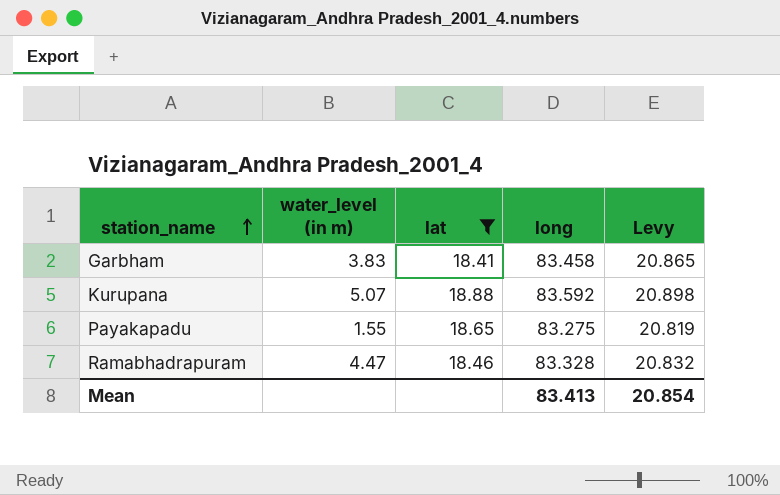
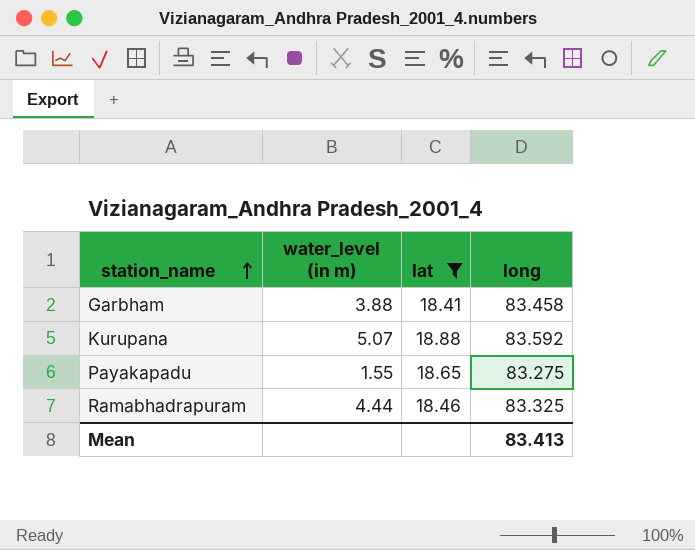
column Levy | formula: [long] * 0.25 -> none
Garbham | water_level (in m): 3.83 -> 3.88
Ramabhadrapuram | water_level (in m): 4.47 -> 4.44
Ramabhadrapuram | long: 83.328 -> 83.325

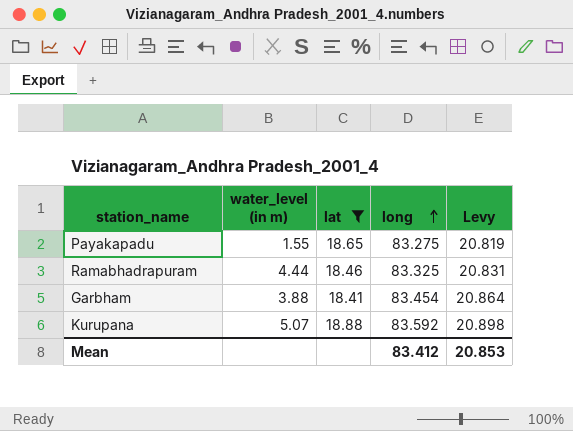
row order: station_name ascending -> long ascending
column Levy | formula: none -> [long] * 0.25
Garbham | long: 83.458 -> 83.454
Mean | long: 83.413 -> 83.412

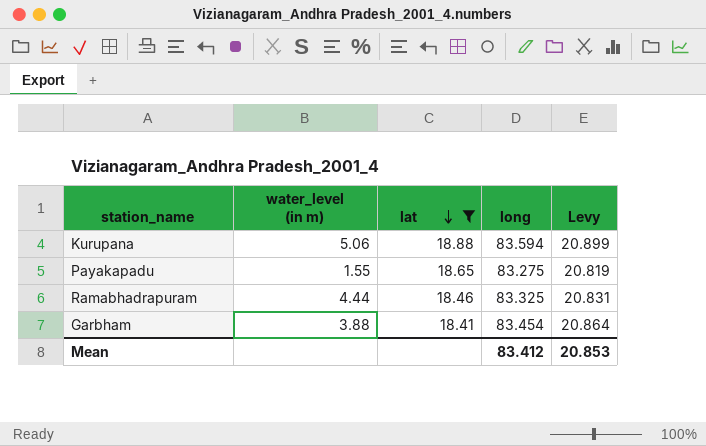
row order: long ascending -> lat descending
Kurupana | water_level (in m): 5.07 -> 5.06
Kurupana | long: 83.592 -> 83.594
Kurupana | Levy: 20.898 -> 20.899

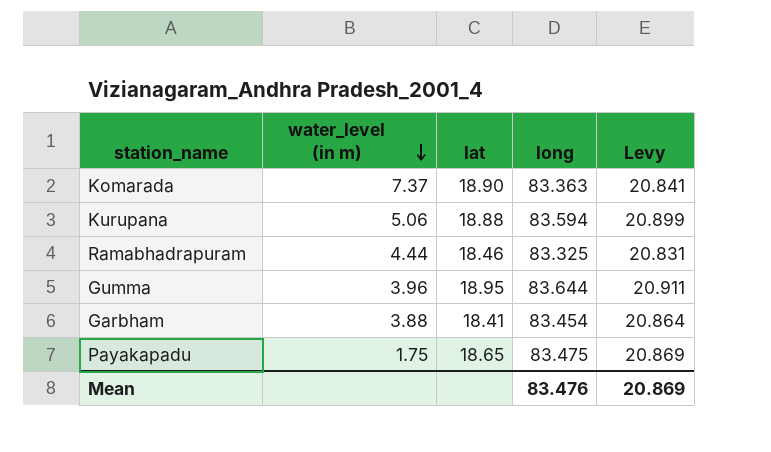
filter: lat <= 18.88 -> none
row order: lat descending -> water_level (in m) descending
Payakapadu | water_level (in m): 1.55 -> 1.75
Payakapadu | long: 83.275 -> 83.475
Payakapadu | Levy: 20.819 -> 20.869
Mean | long: 83.412 -> 83.476
Mean | Levy: 20.853 -> 20.869

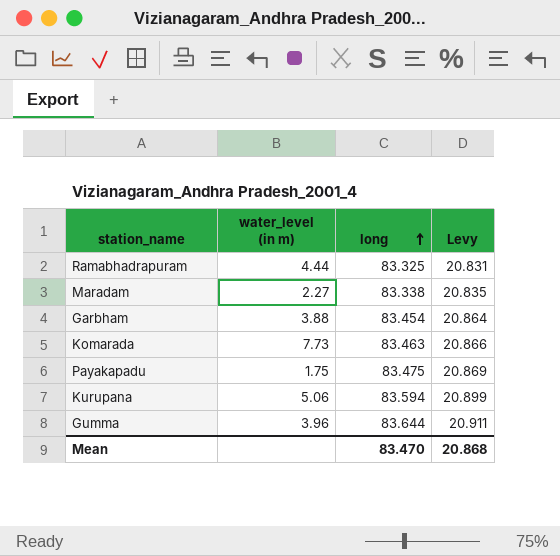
row order: water_level (in m) descending -> long ascending
column lat | position: 3 -> none
row Maradam: none -> 2.27 | 83.338 | 20.835
Komarada | water_level (in m): 7.37 -> 7.73
Komarada | long: 83.363 -> 83.463
Komarada | Levy: 20.841 -> 20.866
Mean | long: 83.476 -> 83.470
Mean | Levy: 20.869 -> 20.868

